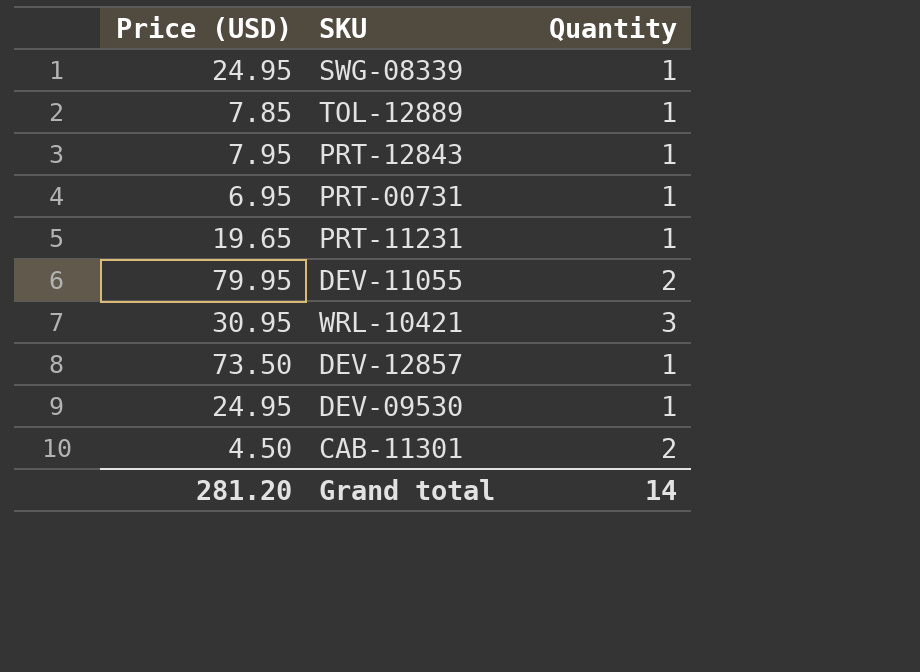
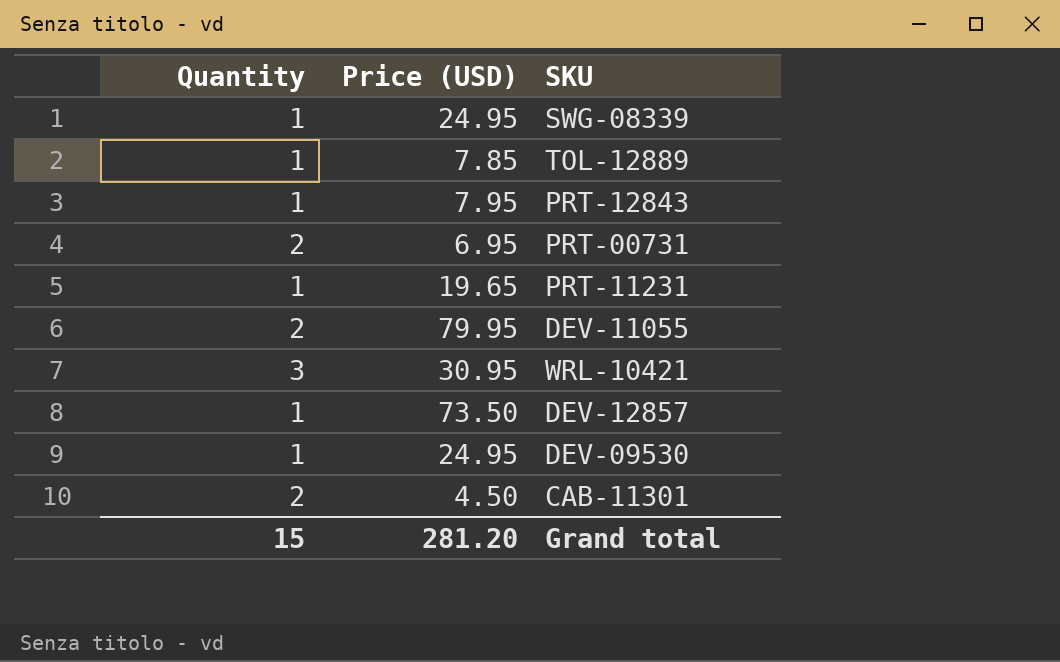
column Quantity | position: 3 -> 1
PRT-00731 | Quantity: 1 -> 2
Grand total | Quantity: 14 -> 15

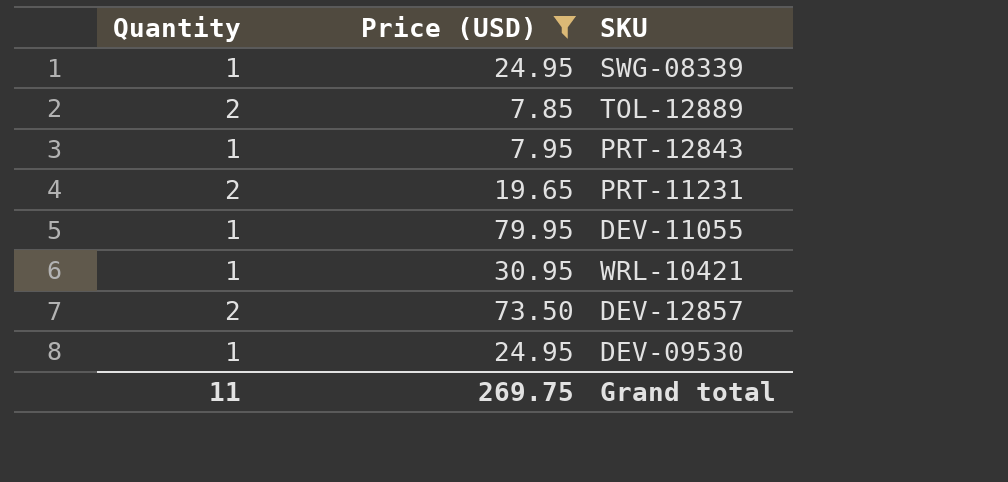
filter: none -> Price (USD) >= 7.85
TOL-12889 | Quantity: 1 -> 2
PRT-11231 | Quantity: 1 -> 2
DEV-11055 | Quantity: 2 -> 1
WRL-10421 | Quantity: 3 -> 1
DEV-12857 | Quantity: 1 -> 2
Grand total | Quantity: 15 -> 11
Grand total | Price (USD): 281.20 -> 269.75

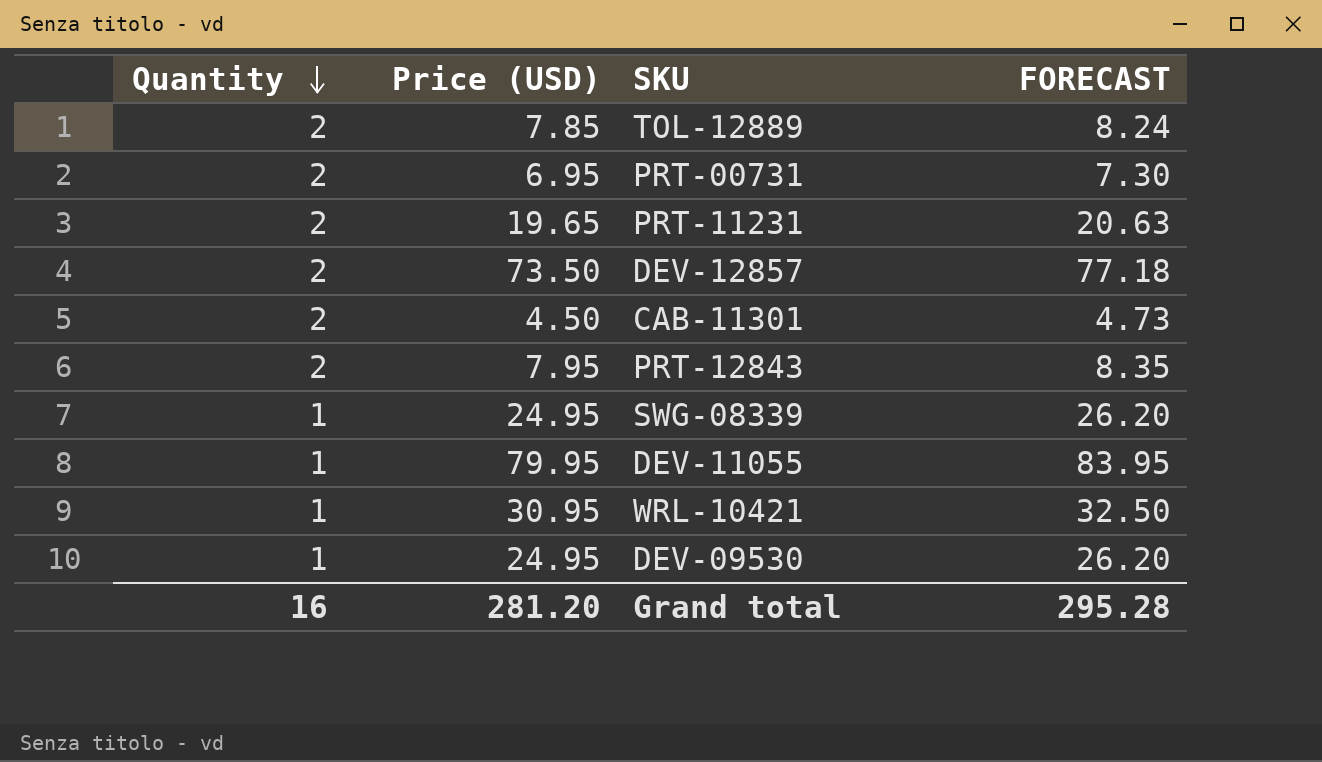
filter: Price (USD) >= 7.85 -> none
row order: none -> Quantity descending
column FORECAST | formula: none -> [Price (USD)] * 1.05
PRT-12843 | Quantity: 1 -> 2
Grand total | Quantity: 11 -> 16
Grand total | Price (USD): 269.75 -> 281.20

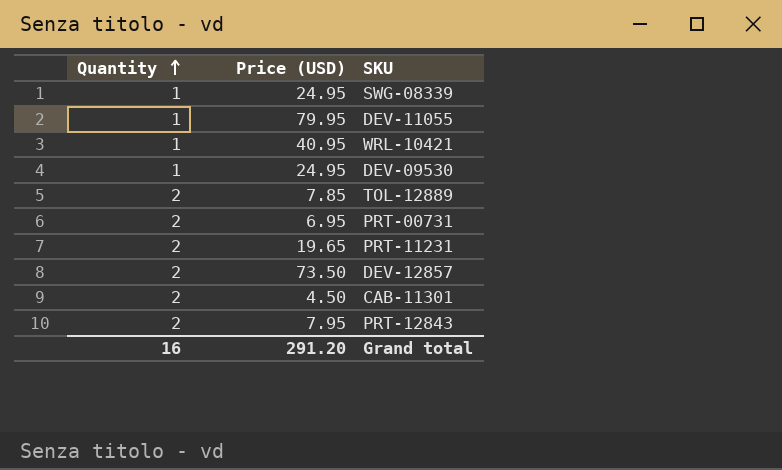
row order: Quantity descending -> Quantity ascending
column FORECAST | formula: [Price (USD)] * 1.05 -> none
WRL-10421 | Price (USD): 30.95 -> 40.95
Grand total | Price (USD): 281.20 -> 291.20

